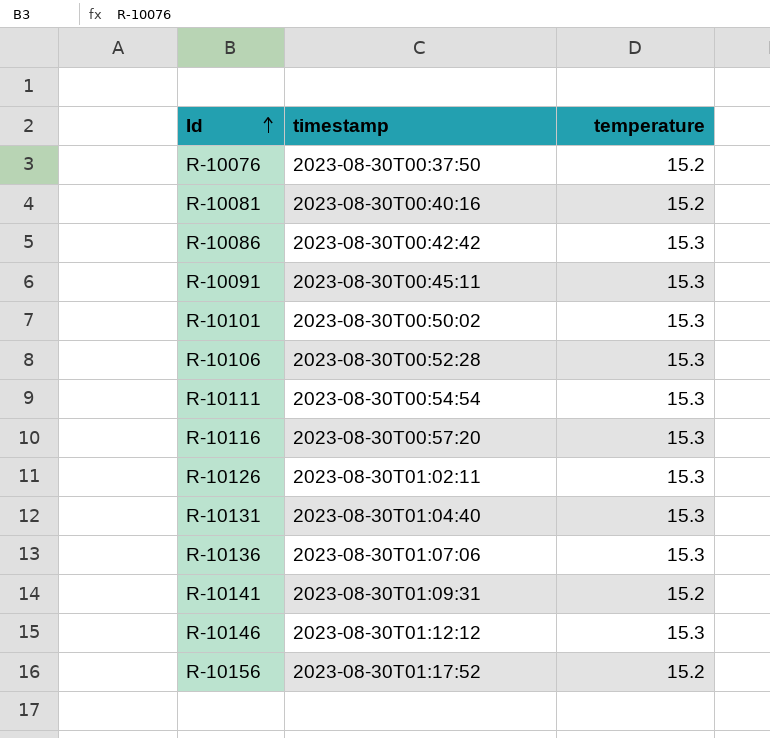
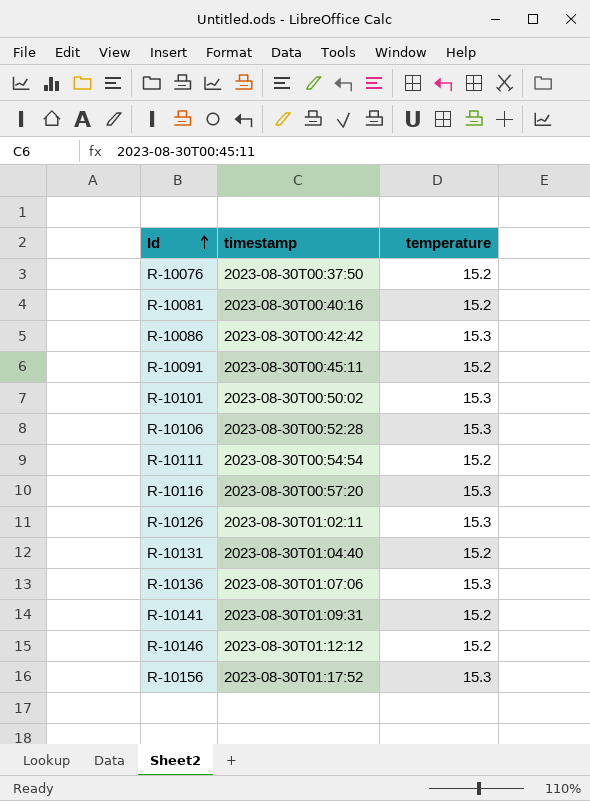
R-10091 | temperature: 15.3 -> 15.2
R-10111 | temperature: 15.3 -> 15.2
R-10131 | temperature: 15.3 -> 15.2
R-10146 | temperature: 15.3 -> 15.2
R-10156 | temperature: 15.2 -> 15.3

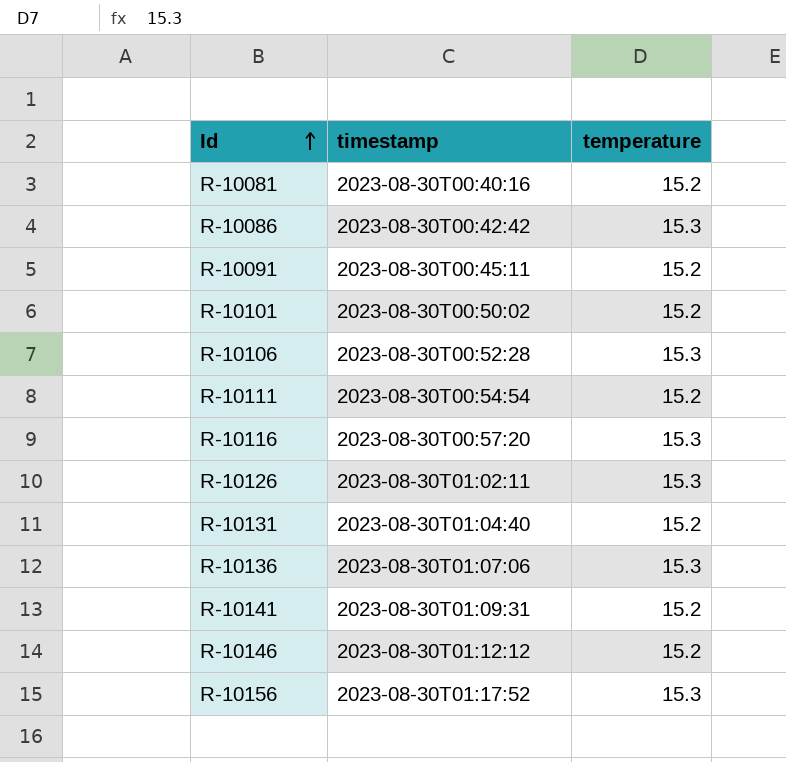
row R-10076: 2023-08-30T00:37:50 | 15.2 -> none
R-10101 | temperature: 15.3 -> 15.2

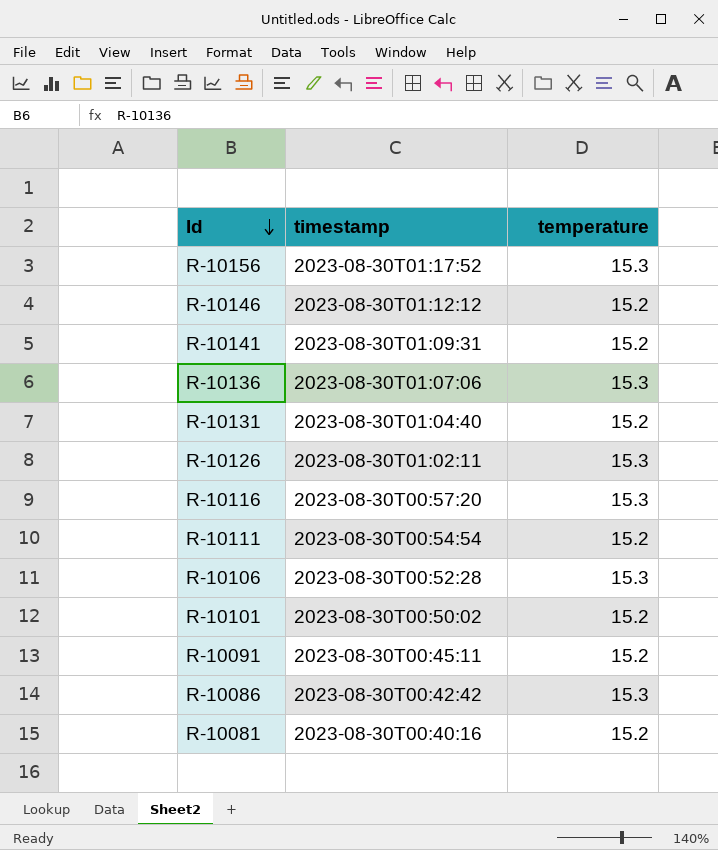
row order: Id ascending -> Id descending

